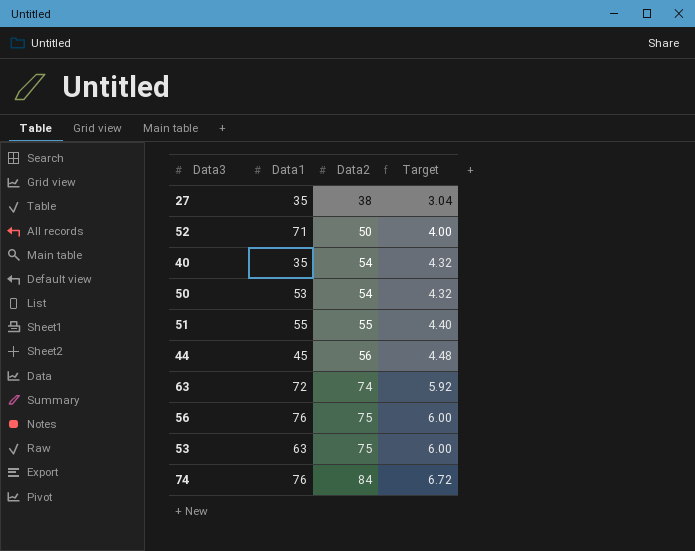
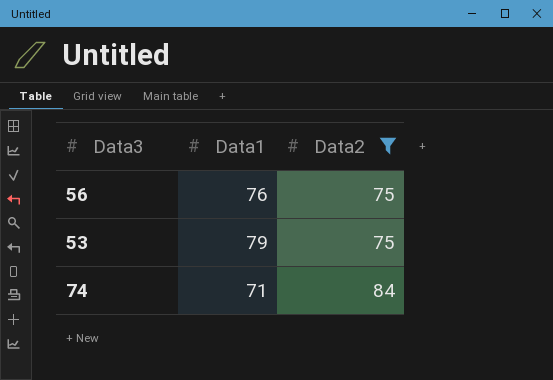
filter: none -> Data2 >= 75
column Target | formula: [Data2] * 0.08 -> none
53 | Data1: 63 -> 79
74 | Data1: 76 -> 71

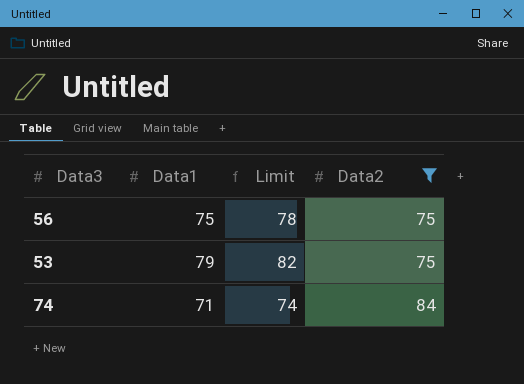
column Limit | formula: none -> [Data1] + 3
56 | Data1: 76 -> 75

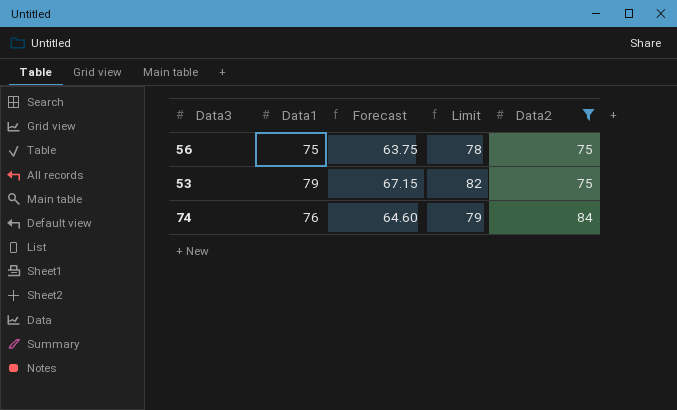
column Forecast | formula: none -> [Data1] * 0.85
74 | Data1: 71 -> 76
74 | Limit: 74 -> 79

